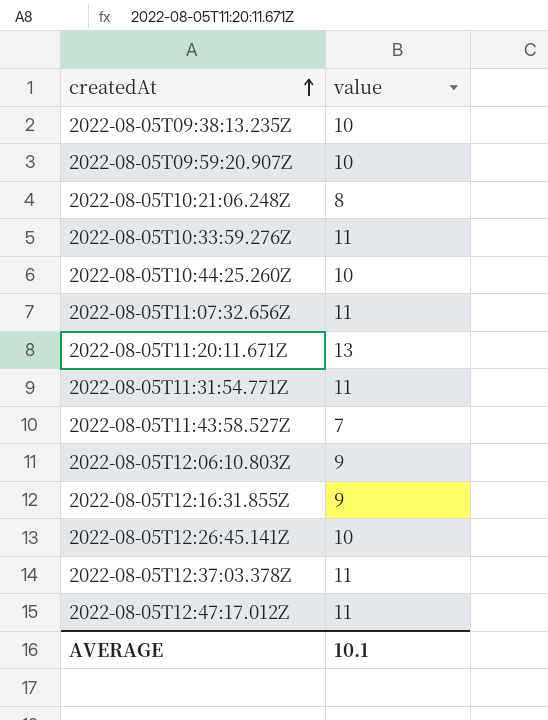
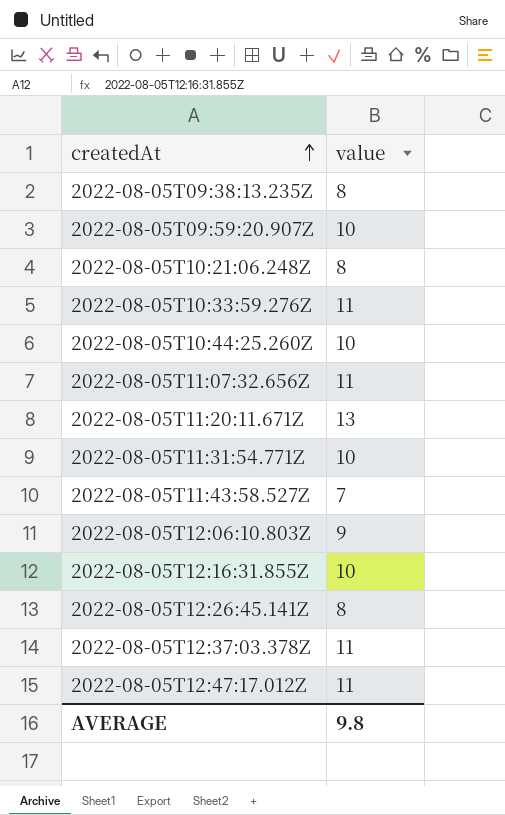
2022-08-05T09:38:13.235Z | value: 10 -> 8
2022-08-05T11:31:54.771Z | value: 11 -> 10
2022-08-05T12:16:31.855Z | value: 9 -> 10
2022-08-05T12:26:45.141Z | value: 10 -> 8
AVERAGE | value: 10.1 -> 9.8

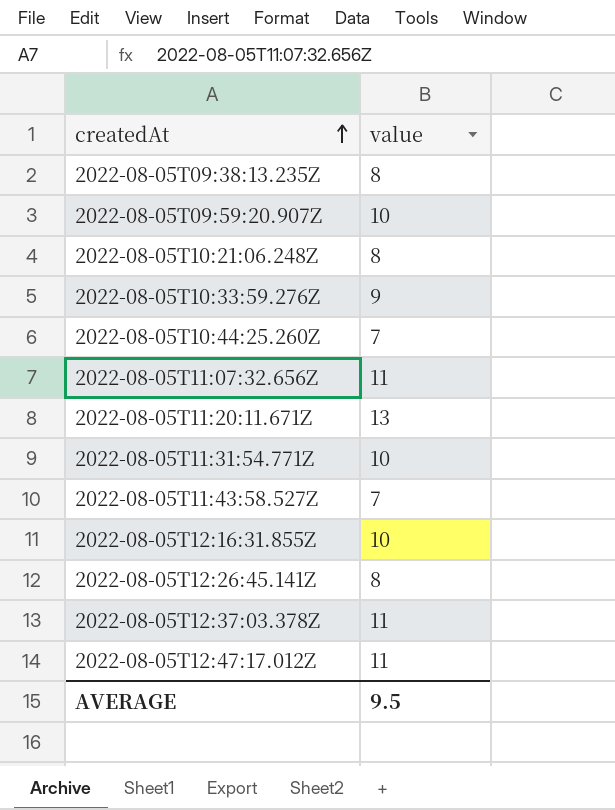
row 2022-08-05T12:06:10.803Z: 9 -> none
2022-08-05T10:33:59.276Z | value: 11 -> 9
2022-08-05T10:44:25.260Z | value: 10 -> 7
AVERAGE | value: 9.8 -> 9.5

